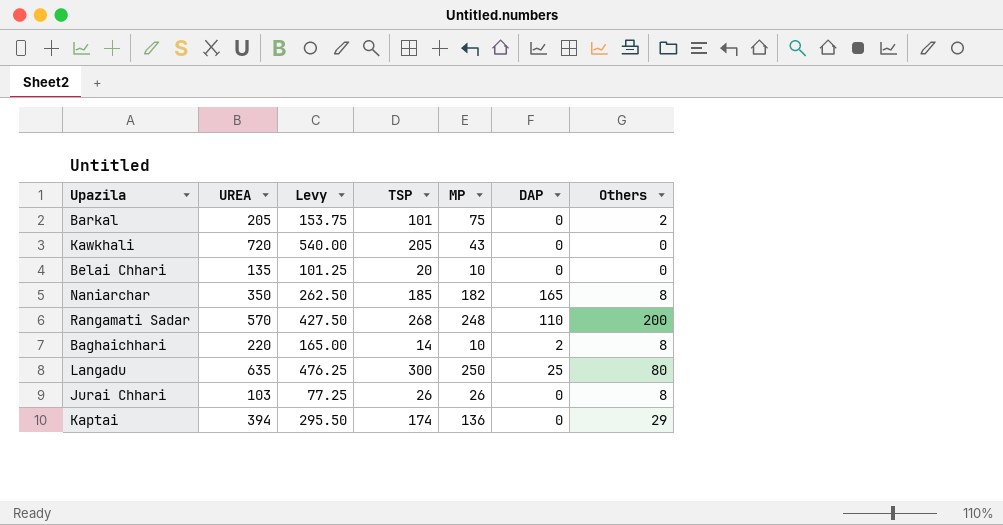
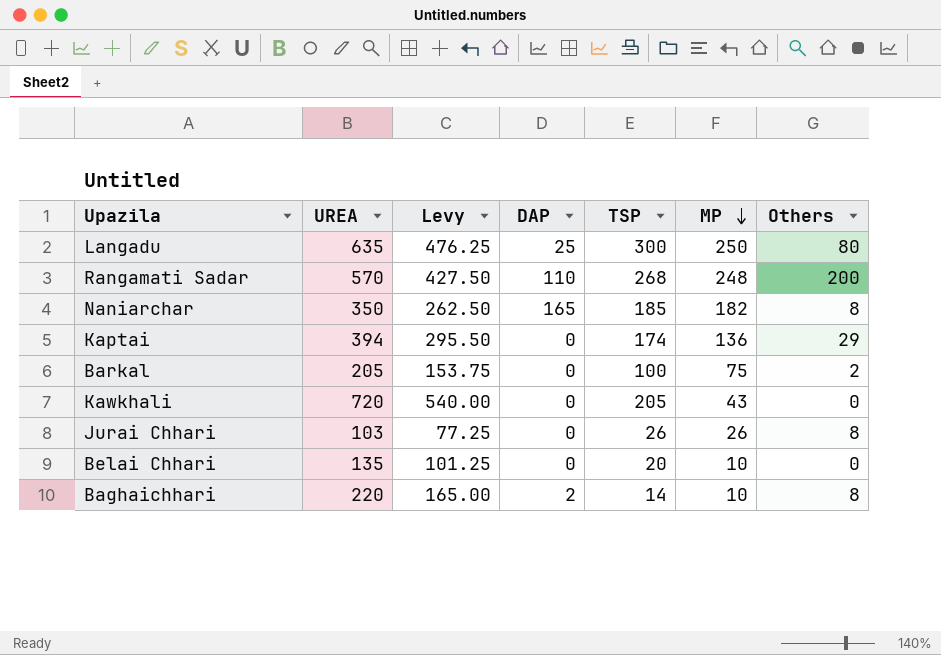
row order: none -> MP descending
column DAP | position: 6 -> 4
Barkal | TSP: 101 -> 100

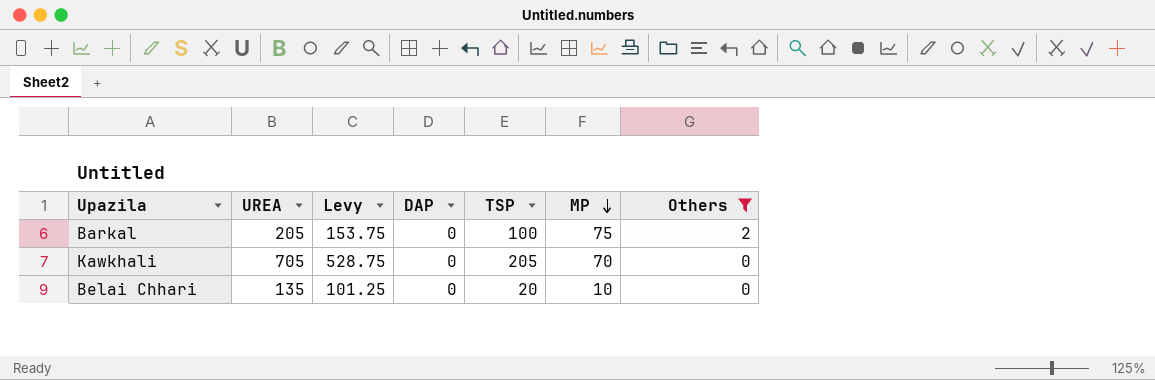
filter: none -> Others <= 2
Kawkhali | UREA: 720 -> 705
Kawkhali | Levy: 540.00 -> 528.75
Kawkhali | MP: 43 -> 70

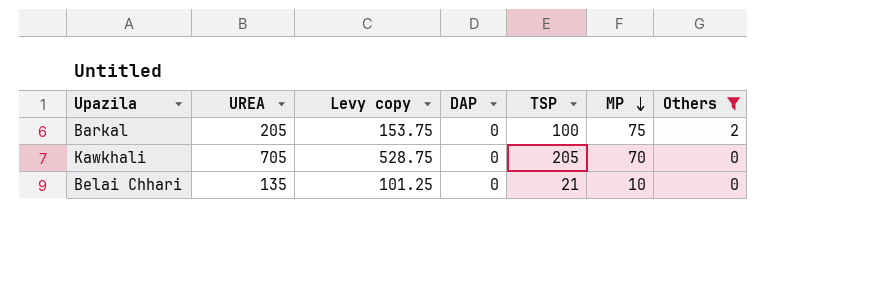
column name: Levy -> Levy copy
Belai Chhari | TSP: 20 -> 21

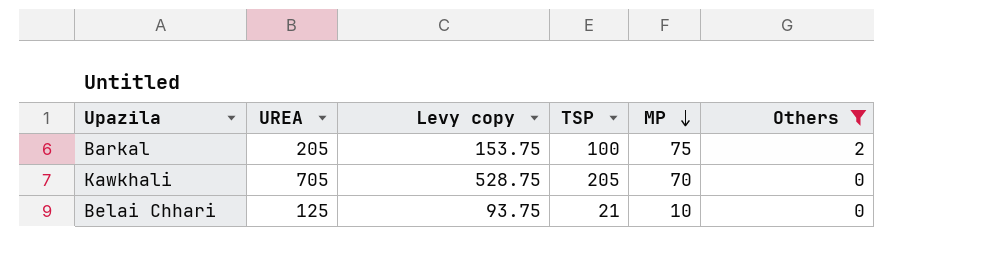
column DAP | position: 4 -> none
Belai Chhari | UREA: 135 -> 125
Belai Chhari | Levy copy: 101.25 -> 93.75

